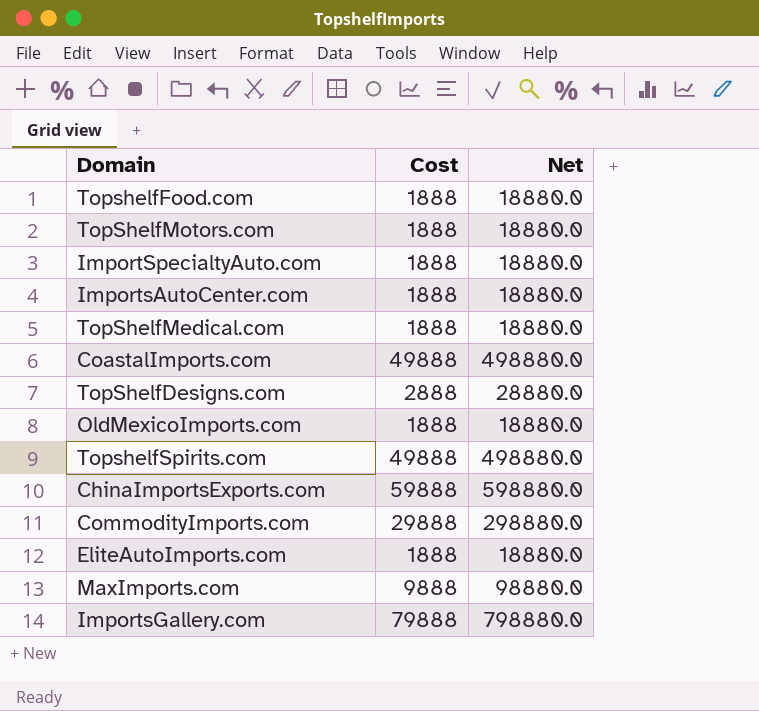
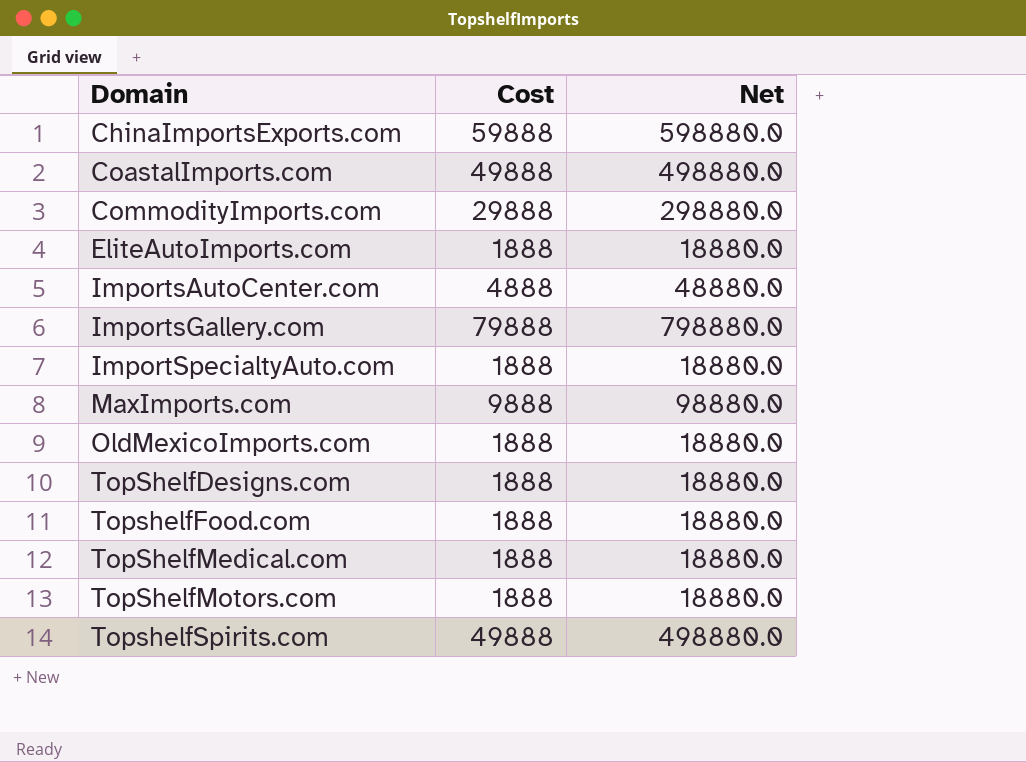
row order: none -> Domain ascending
ImportsAutoCenter.com | Cost: 1888 -> 4888
ImportsAutoCenter.com | Net: 18880.0 -> 48880.0
TopShelfDesigns.com | Cost: 2888 -> 1888
TopShelfDesigns.com | Net: 28880.0 -> 18880.0

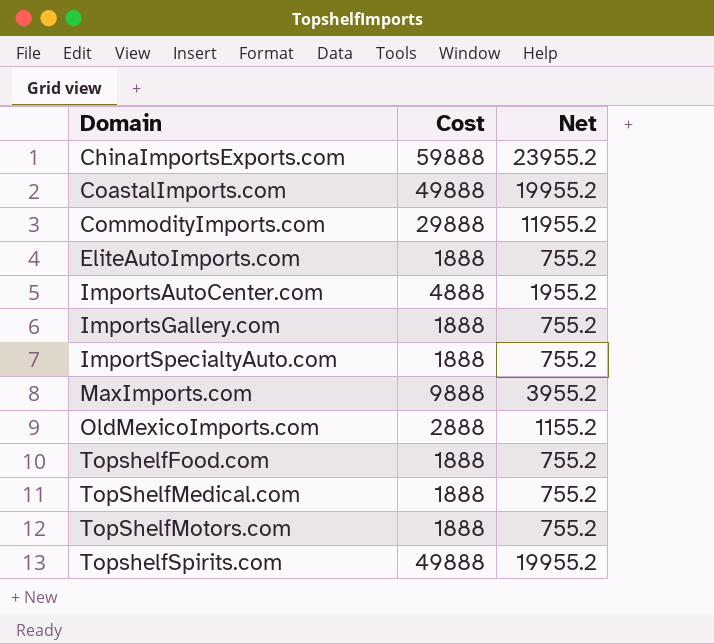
column Net | formula: [Cost] * 10 -> [Cost] * 0.4
row TopShelfDesigns.com: 1888 | 18880.0 -> none
ImportsGallery.com | Cost: 79888 -> 1888
OldMexicoImports.com | Cost: 1888 -> 2888

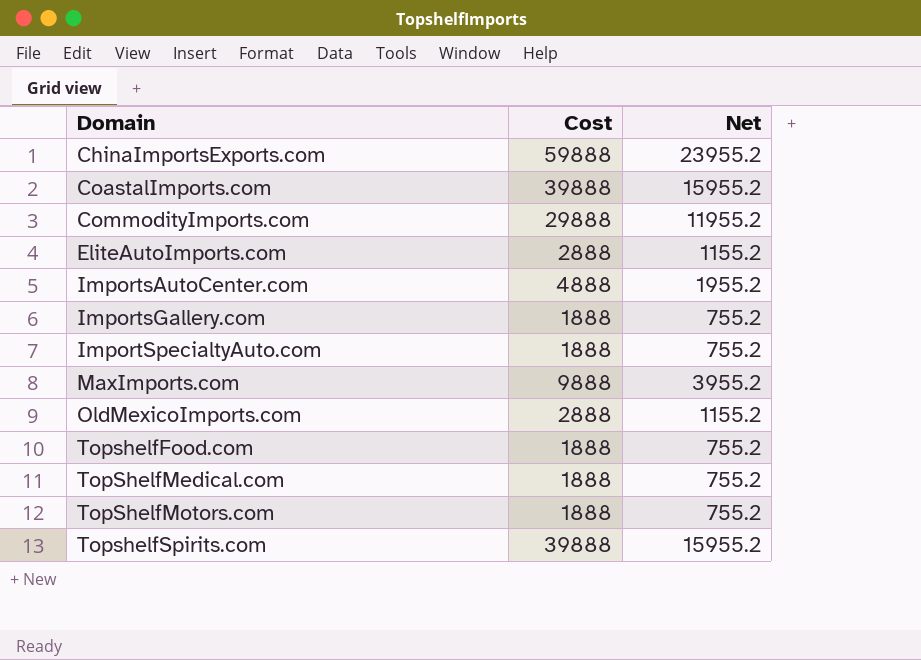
CoastalImports.com | Cost: 49888 -> 39888
CoastalImports.com | Net: 19955.2 -> 15955.2
EliteAutoImports.com | Cost: 1888 -> 2888
EliteAutoImports.com | Net: 755.2 -> 1155.2
TopshelfSpirits.com | Cost: 49888 -> 39888
TopshelfSpirits.com | Net: 19955.2 -> 15955.2

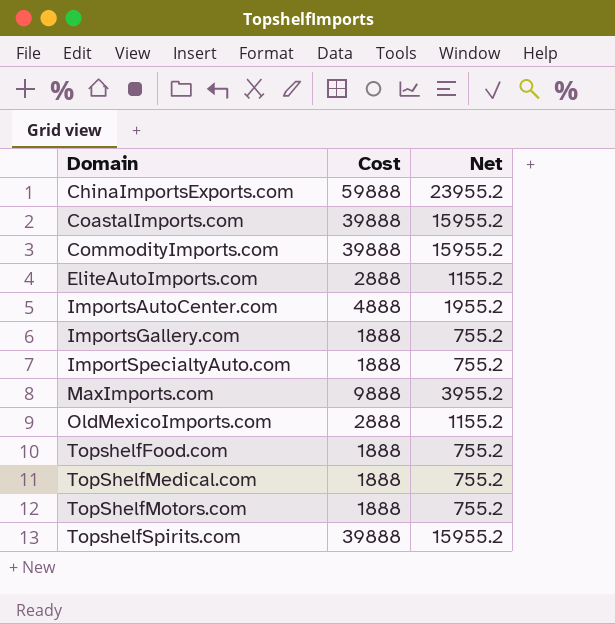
CommodityImports.com | Cost: 29888 -> 39888
CommodityImports.com | Net: 11955.2 -> 15955.2

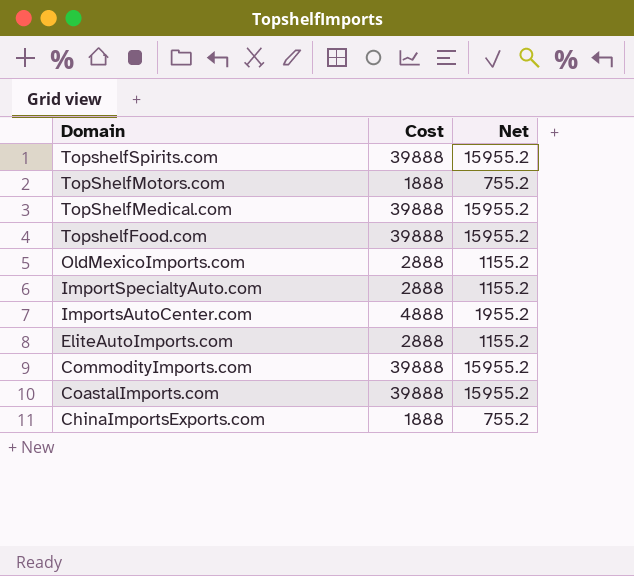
row order: Domain ascending -> Domain descending
row ImportsGallery.com: 1888 | 755.2 -> none
row MaxImports.com: 9888 | 3955.2 -> none
TopShelfMedical.com | Cost: 1888 -> 39888
TopShelfMedical.com | Net: 755.2 -> 15955.2
TopshelfFood.com | Cost: 1888 -> 39888
TopshelfFood.com | Net: 755.2 -> 15955.2
ImportSpecialtyAuto.com | Cost: 1888 -> 2888
ImportSpecialtyAuto.com | Net: 755.2 -> 1155.2
ChinaImportsExports.com | Cost: 59888 -> 1888
ChinaImportsExports.com | Net: 23955.2 -> 755.2

